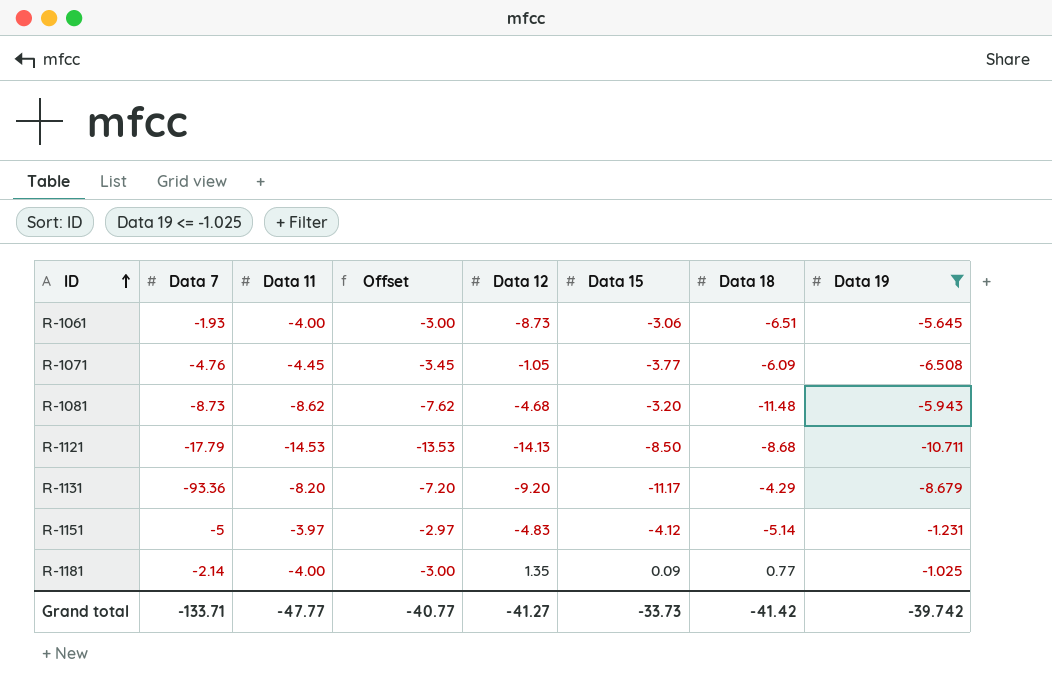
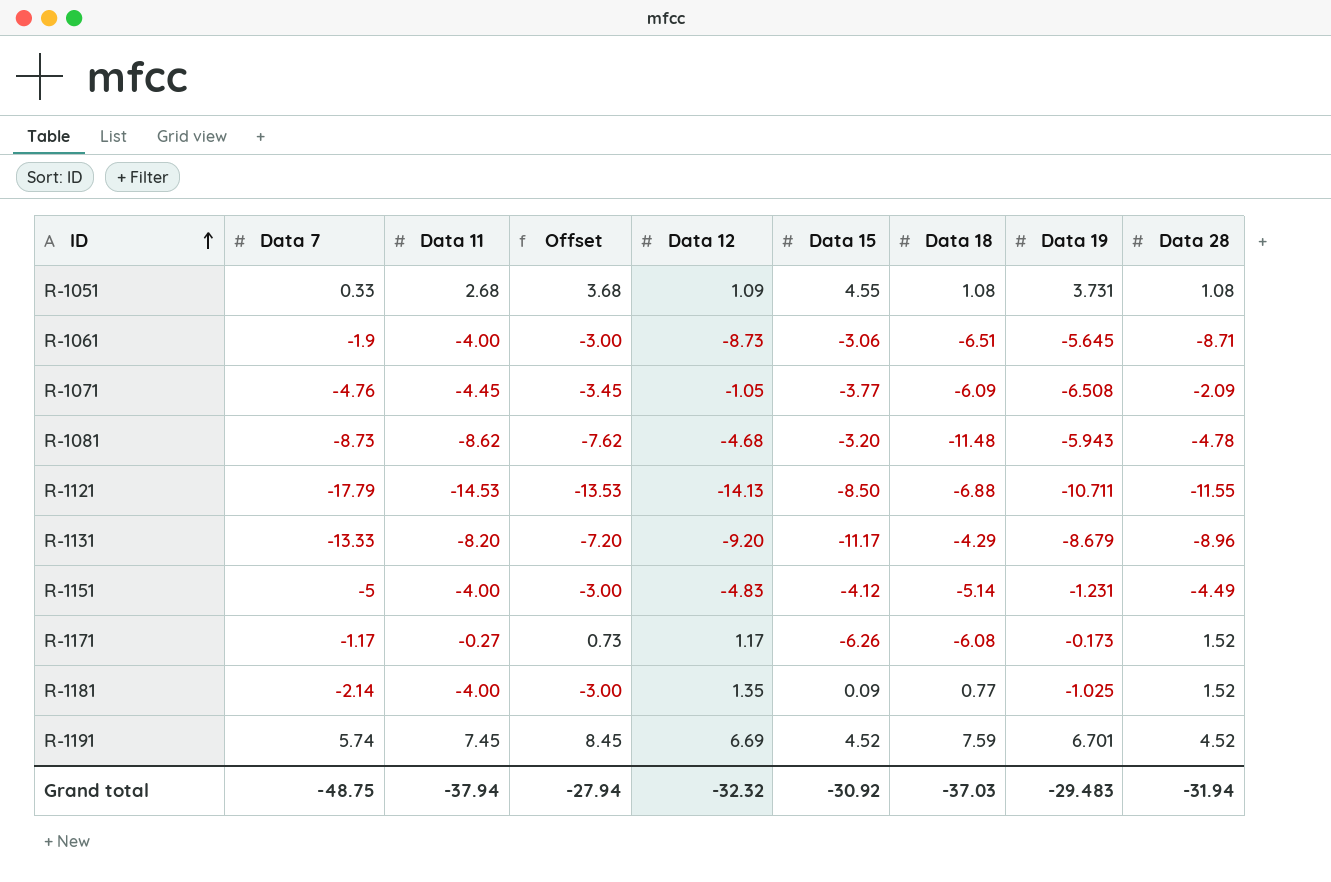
filter: Data 19 <= -1.025 -> none
column Data 28 | position: none -> 9
R-1061 | Data 7: -1.93 -> -1.9
R-1121 | Data 18: -8.68 -> -6.88
R-1131 | Data 7: -93.36 -> -13.33
R-1151 | Data 11: -3.97 -> -4.00
R-1151 | Offset: -2.97 -> -3.00
Grand total | Data 7: -133.71 -> -48.75
Grand total | Data 11: -47.77 -> -37.94
Grand total | Offset: -40.77 -> -27.94
Grand total | Data 12: -41.27 -> -32.32
Grand total | Data 15: -33.73 -> -30.92
Grand total | Data 18: -41.42 -> -37.03
Grand total | Data 19: -39.742 -> -29.483

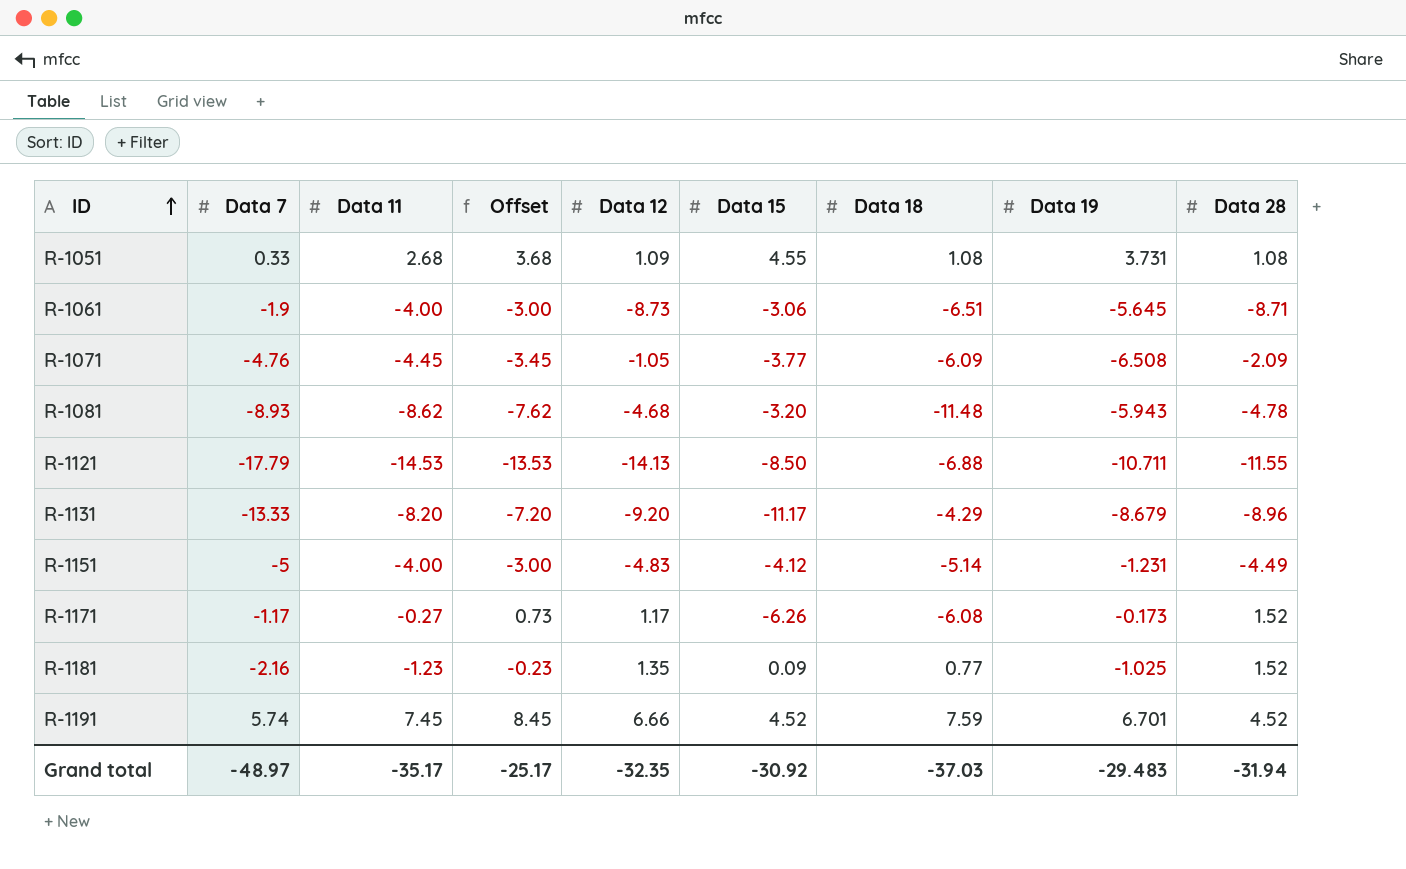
R-1081 | Data 7: -8.73 -> -8.93
R-1181 | Data 7: -2.14 -> -2.16
R-1181 | Data 11: -4.00 -> -1.23
R-1181 | Offset: -3.00 -> -0.23
R-1191 | Data 12: 6.69 -> 6.66
Grand total | Data 7: -48.75 -> -48.97
Grand total | Data 11: -37.94 -> -35.17
Grand total | Offset: -27.94 -> -25.17
Grand total | Data 12: -32.32 -> -32.35

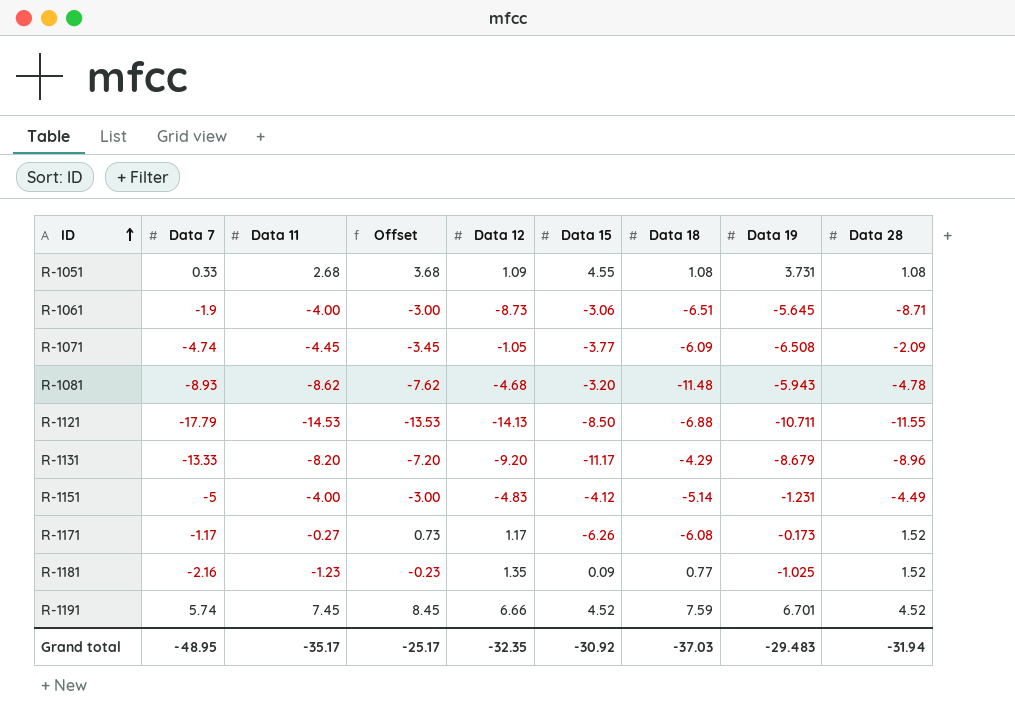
R-1071 | Data 7: -4.76 -> -4.74
Grand total | Data 7: -48.97 -> -48.95

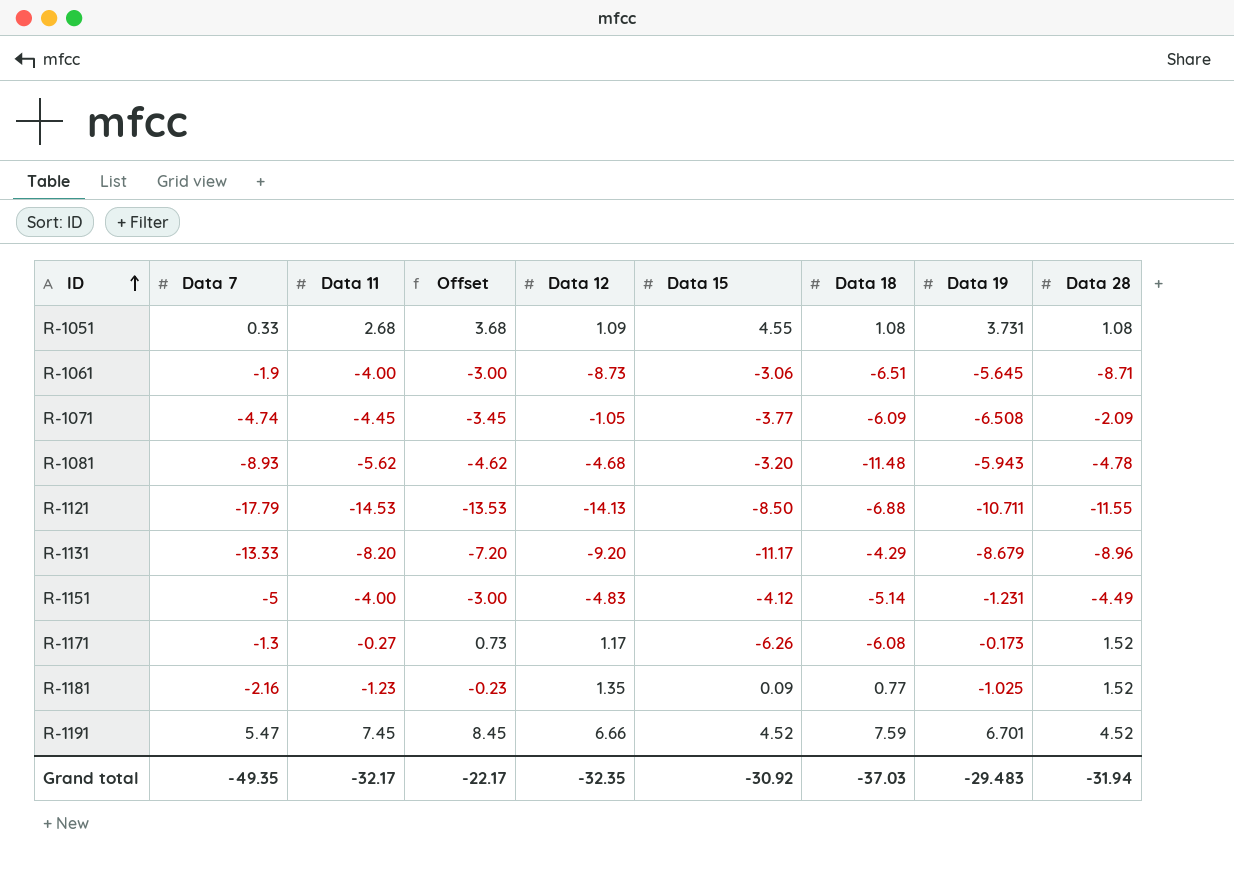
R-1081 | Data 11: -8.62 -> -5.62
R-1081 | Offset: -7.62 -> -4.62
R-1171 | Data 7: -1.17 -> -1.3
R-1191 | Data 7: 5.74 -> 5.47
Grand total | Data 7: -48.95 -> -49.35
Grand total | Data 11: -35.17 -> -32.17
Grand total | Offset: -25.17 -> -22.17

